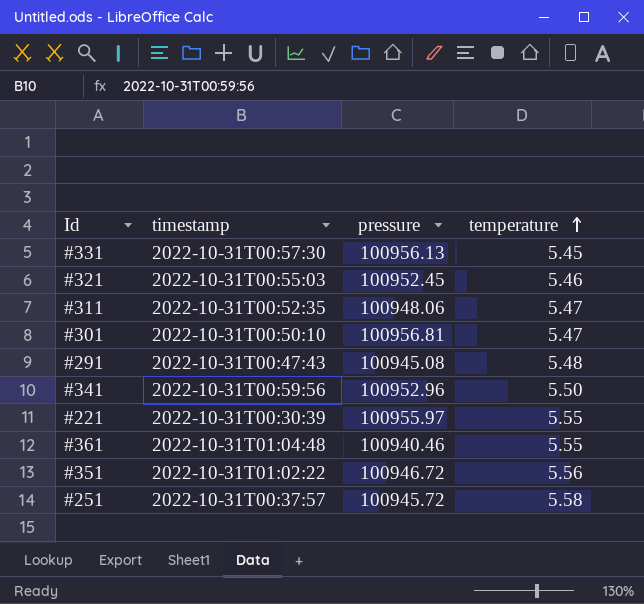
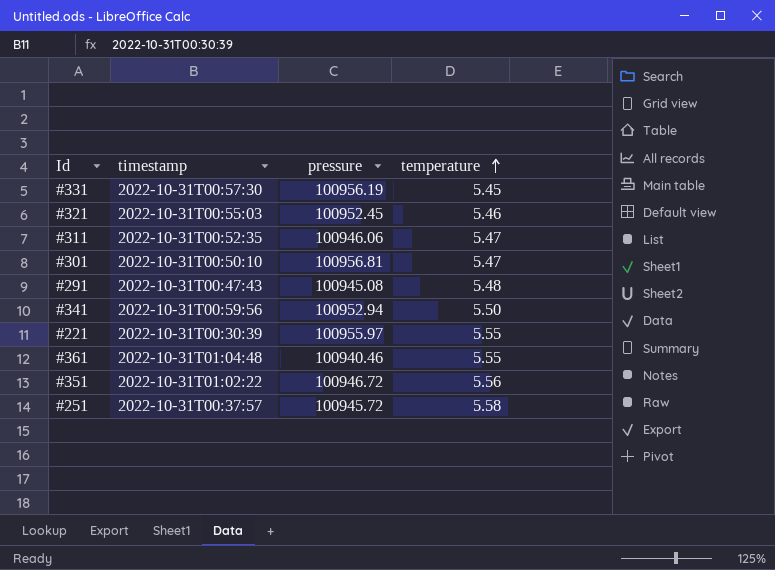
#331 | pressure: 100956.13 -> 100956.19
#311 | pressure: 100948.06 -> 100946.06
#341 | pressure: 100952.96 -> 100952.94

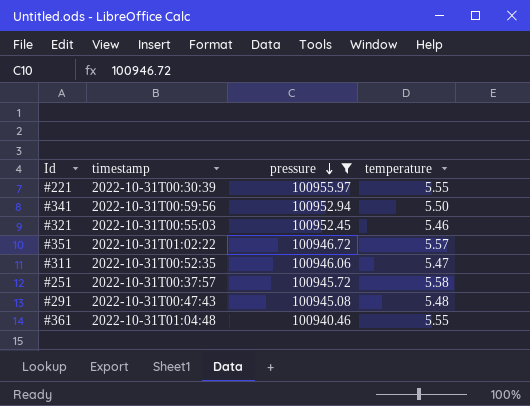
filter: none -> pressure <= 100955.97
row order: temperature ascending -> pressure descending
#351 | temperature: 5.56 -> 5.57

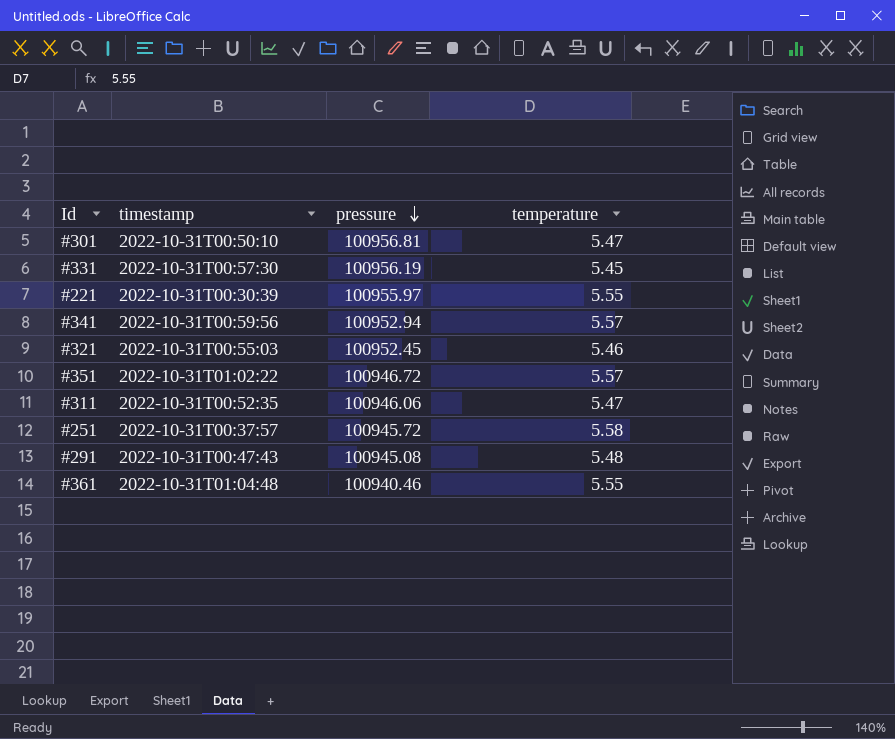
filter: pressure <= 100955.97 -> none
#341 | temperature: 5.50 -> 5.57

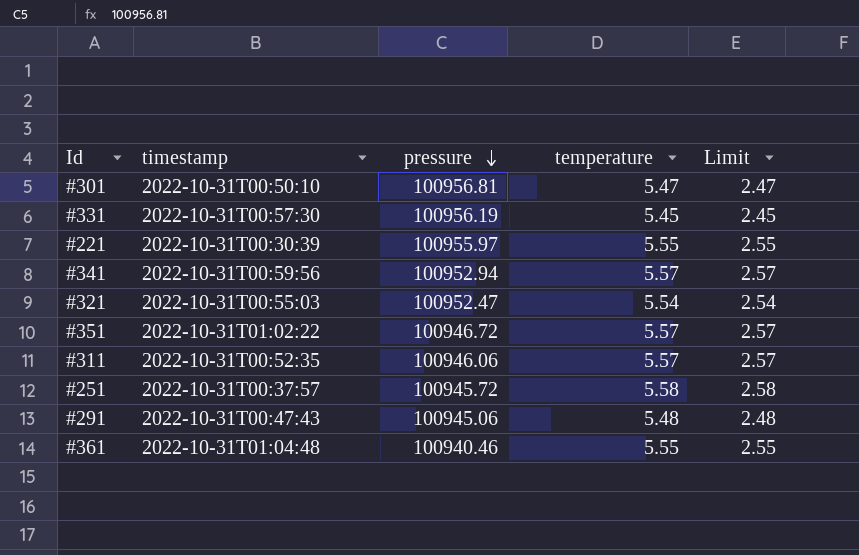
column Limit | formula: none -> [temperature] - 3
#321 | pressure: 100952.45 -> 100952.47
#321 | temperature: 5.46 -> 5.54
#311 | temperature: 5.47 -> 5.57
#291 | pressure: 100945.08 -> 100945.06

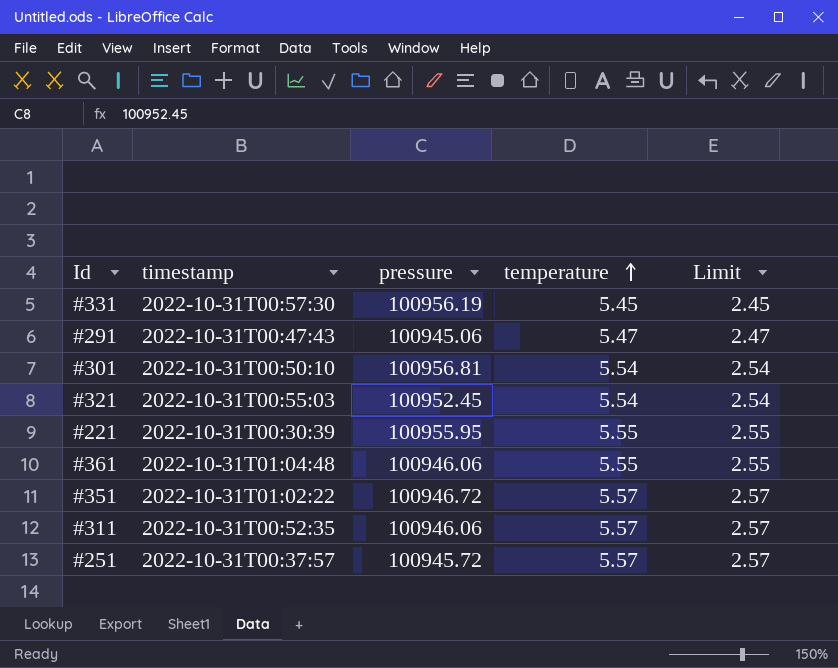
row order: pressure descending -> temperature ascending
row #341: 2022-10-31T00:59:56 | 100952.94 | 5.57 | 2.57 -> none
#291 | temperature: 5.48 -> 5.47
#291 | Limit: 2.48 -> 2.47
#301 | temperature: 5.47 -> 5.54
#301 | Limit: 2.47 -> 2.54
#321 | pressure: 100952.47 -> 100952.45
#221 | pressure: 100955.97 -> 100955.95
#361 | pressure: 100940.46 -> 100946.06
#251 | temperature: 5.58 -> 5.57
#251 | Limit: 2.58 -> 2.57

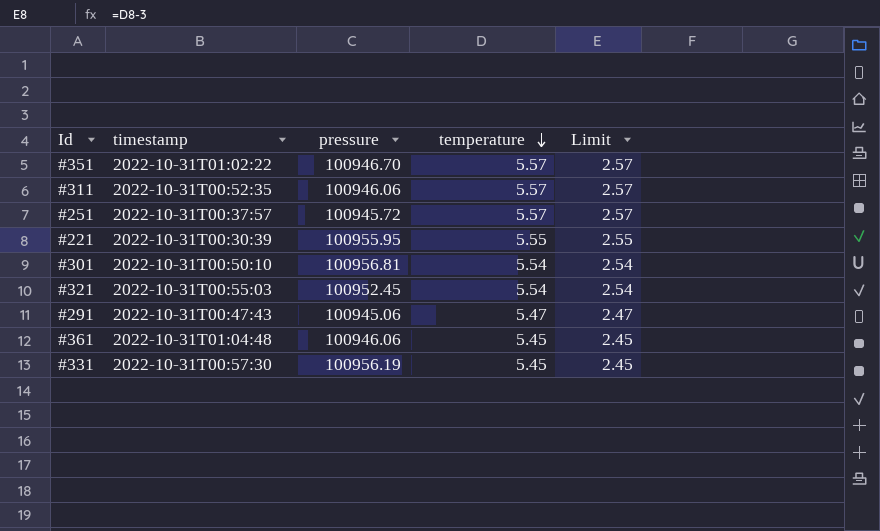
row order: temperature ascending -> temperature descending
#351 | pressure: 100946.72 -> 100946.70
#361 | temperature: 5.55 -> 5.45
#361 | Limit: 2.55 -> 2.45

